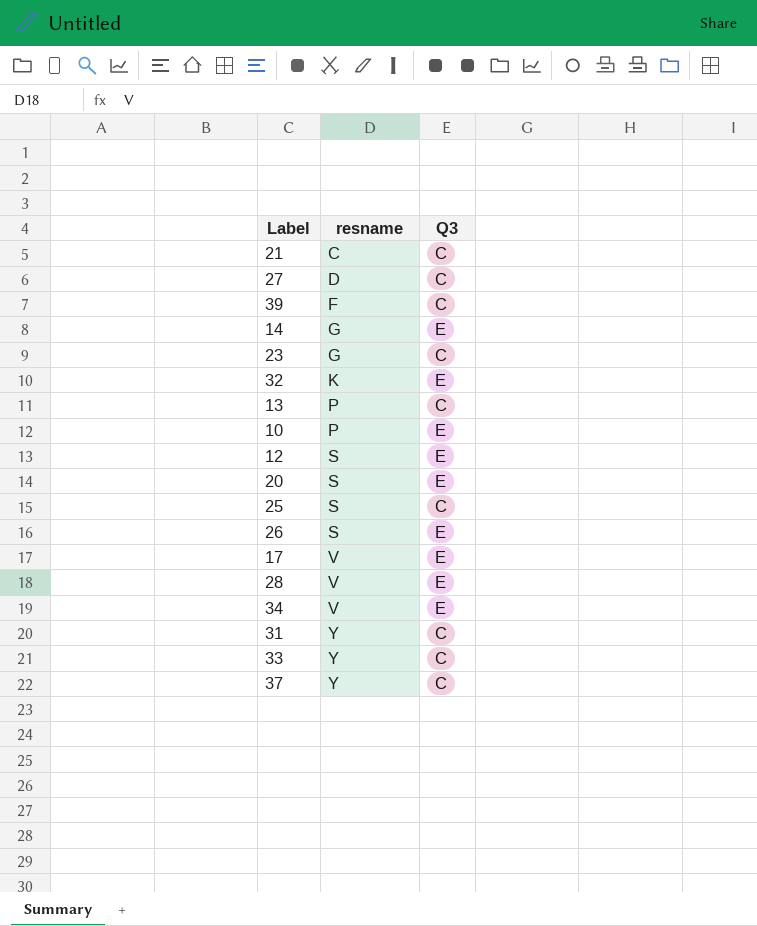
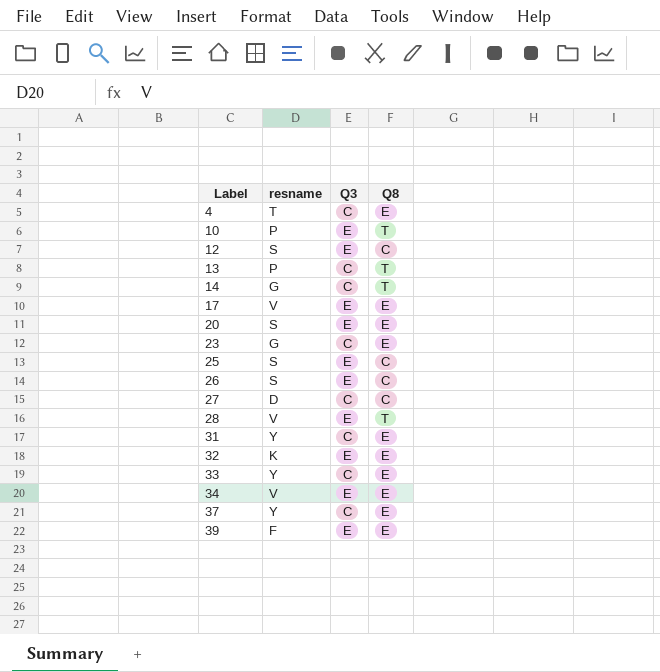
row order: resname ascending -> Label ascending
column Q8 | position: none -> 4
row 21: C | C -> none
row 4: none -> T | C | E
14 | Q3: E -> C
25 | Q3: C -> E
39 | Q3: C -> E

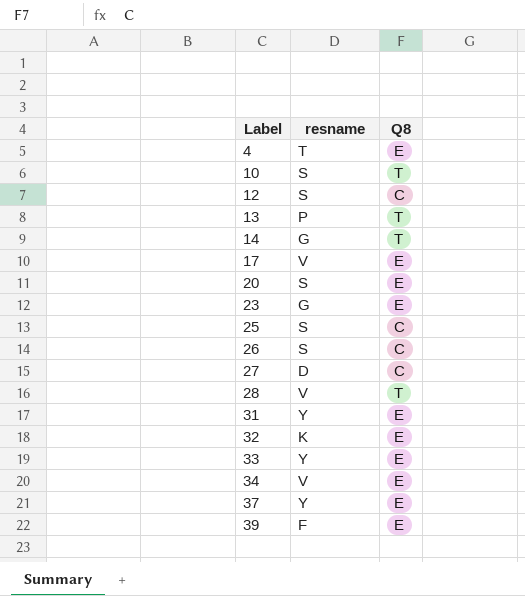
column Q3 | position: 3 -> none
10 | resname: P -> S

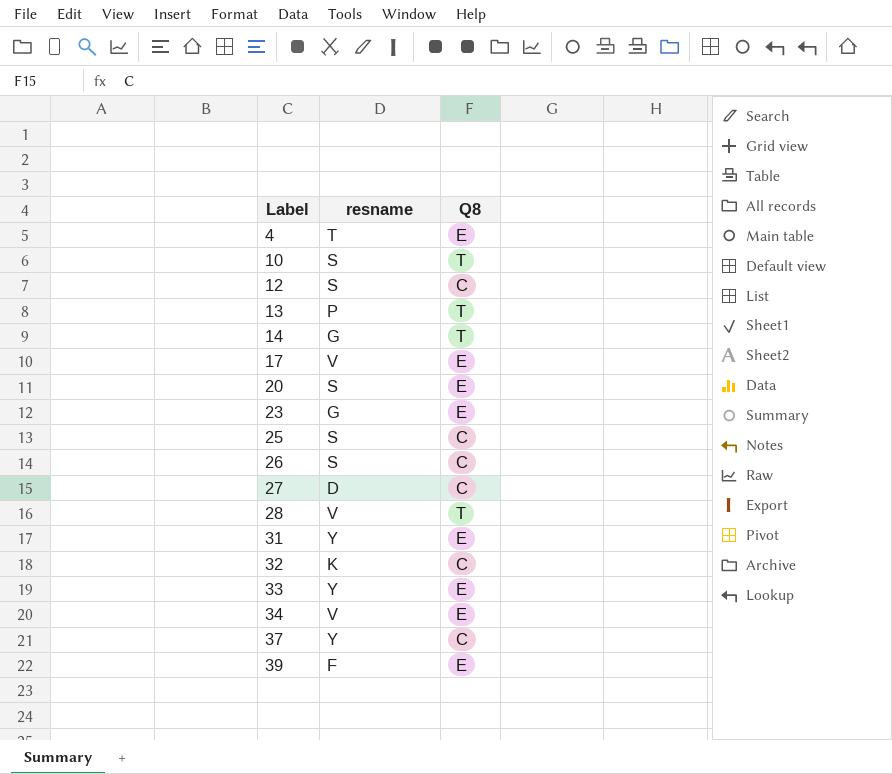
32 | Q8: E -> C
37 | Q8: E -> C

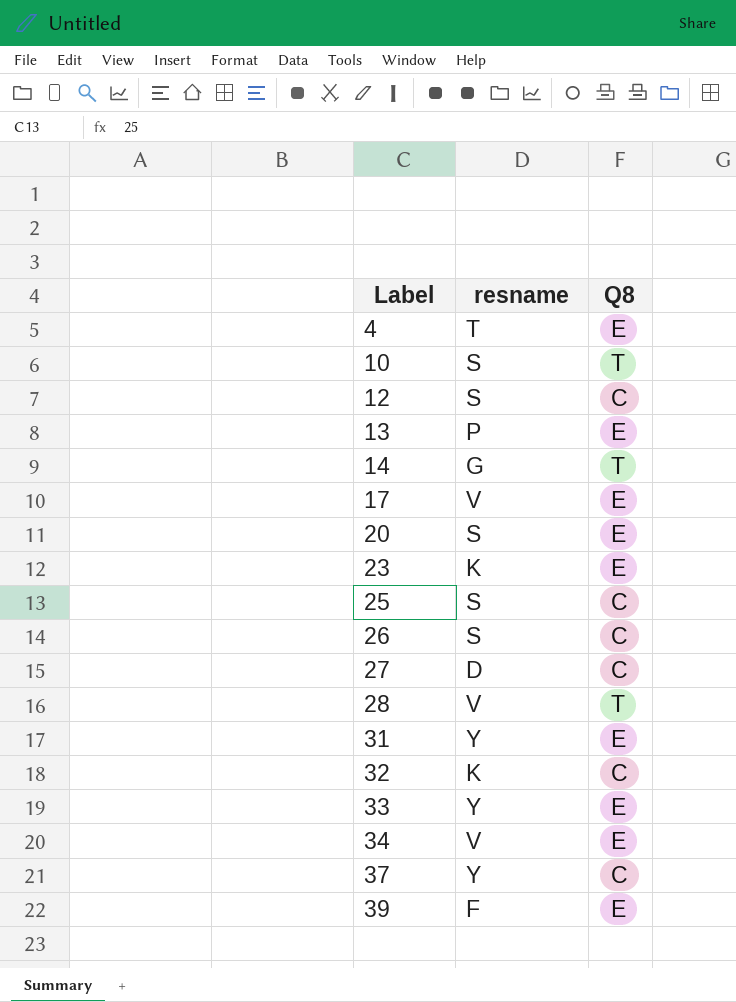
13 | Q8: T -> E
23 | resname: G -> K

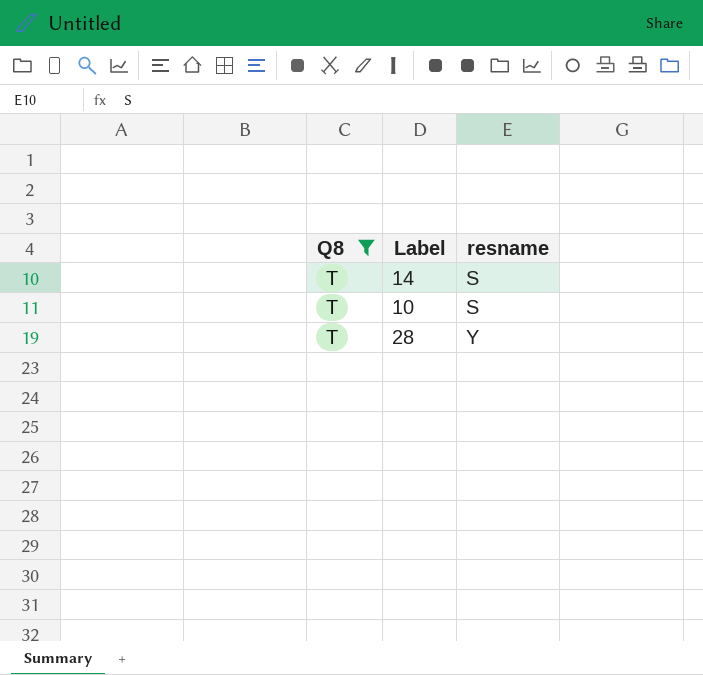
filter: none -> Q8 = T
row order: Label ascending -> resname ascending
column Q8 | position: 3 -> 1
14 | resname: G -> S
28 | resname: V -> Y

